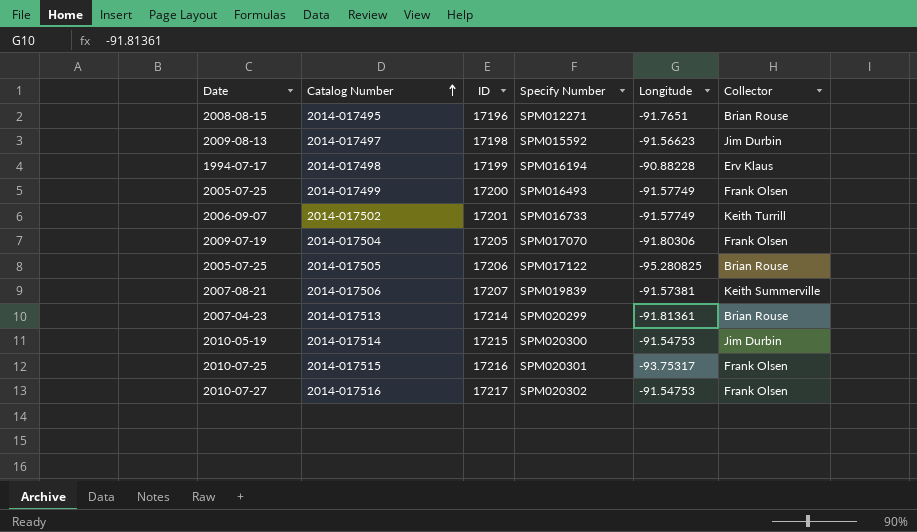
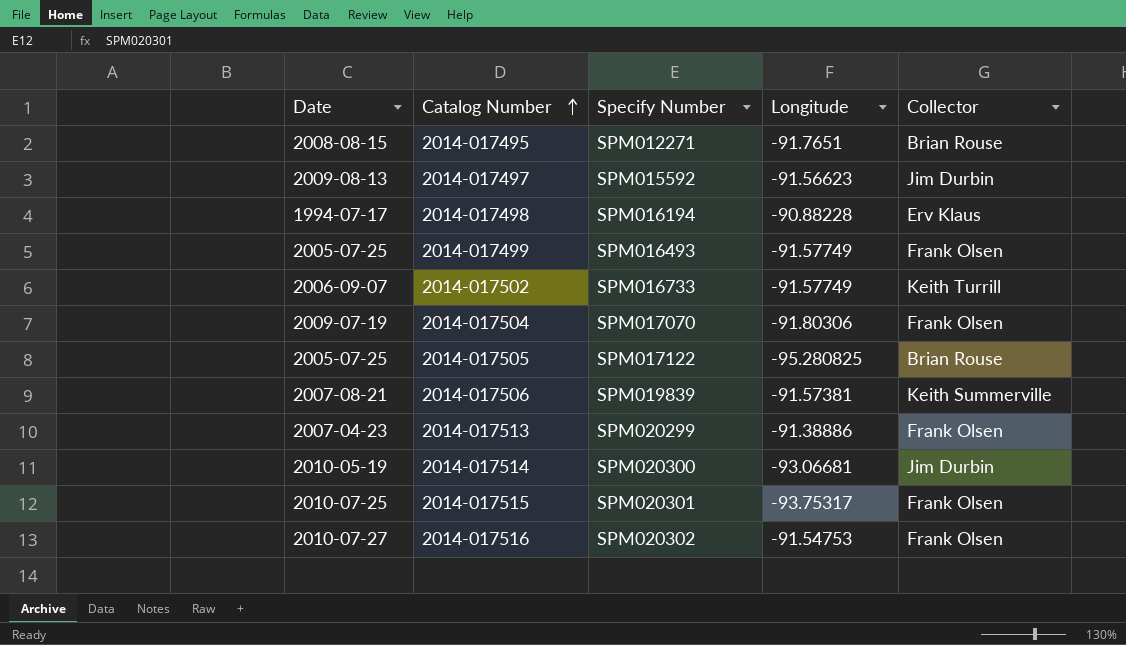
column ID | position: 3 -> none
2014-017513 | Longitude: -91.81361 -> -91.38886
2014-017513 | Collector: Brian Rouse -> Frank Olsen
2014-017514 | Longitude: -91.54753 -> -93.06681

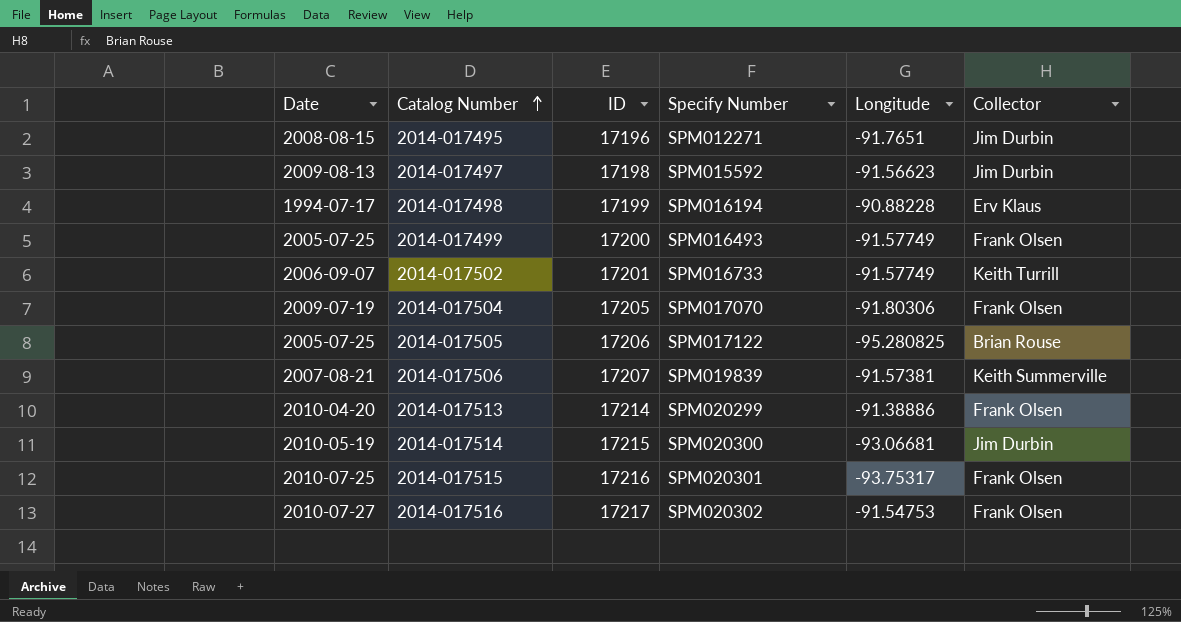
column ID | position: none -> 3
2014-017495 | Collector: Brian Rouse -> Jim Durbin
2014-017513 | Date: 2007-04-23 -> 2010-04-20

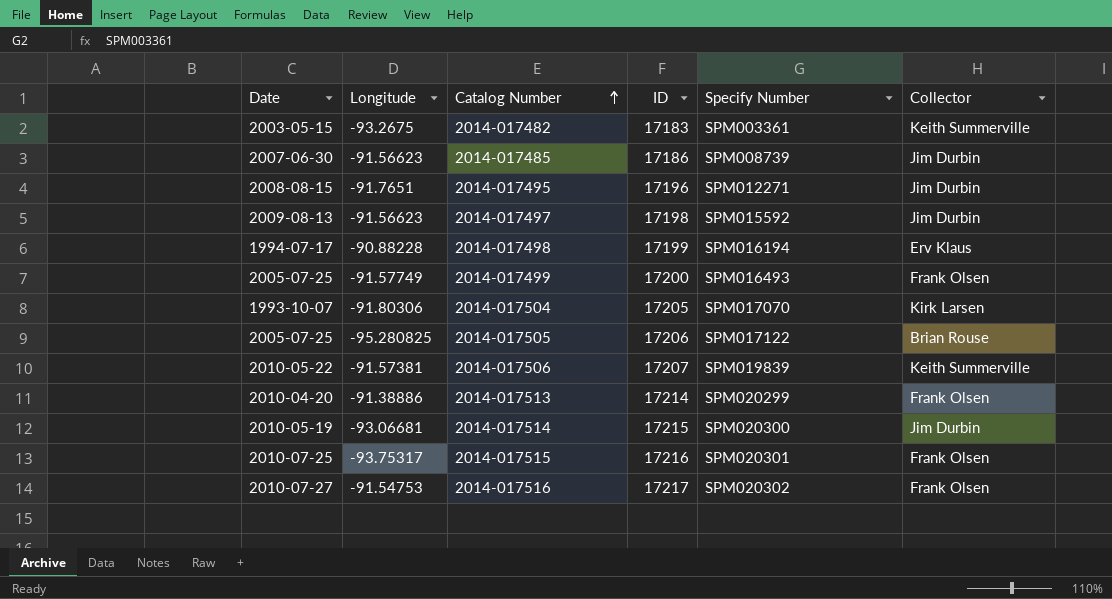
column Longitude | position: 5 -> 2
row 2014-017502: 2006-09-07 | 17201 | SPM016733 | -91.57749 | Keith Turrill -> none
row 2014-017482: none -> 2003-05-15 | -93.2675 | 17183 | SPM003361 | Keith Summerville
row 2014-017485: none -> 2007-06-30 | -91.56623 | 17186 | SPM008739 | Jim Durbin
2014-017504 | Date: 2009-07-19 -> 1993-10-07
2014-017504 | Collector: Frank Olsen -> Kirk Larsen
2014-017506 | Date: 2007-08-21 -> 2010-05-22

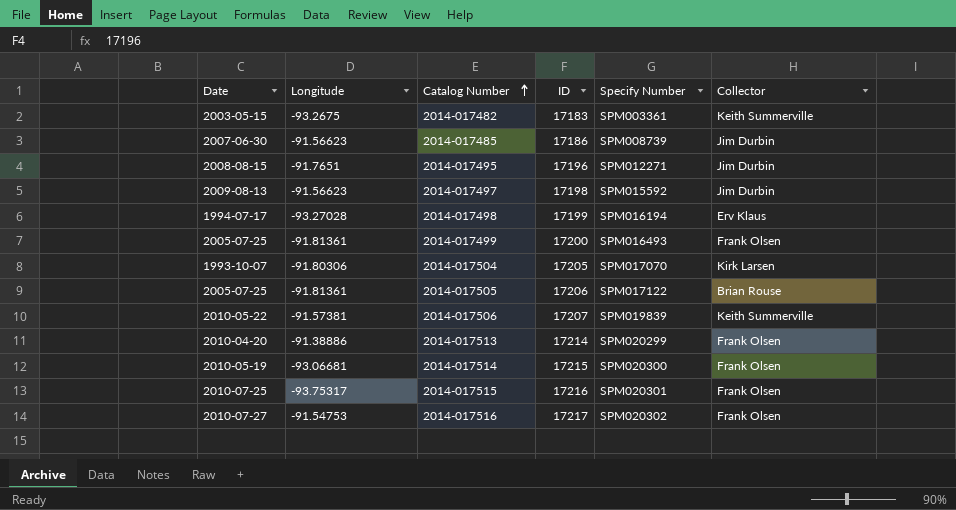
2014-017498 | Longitude: -90.88228 -> -93.27028
2014-017499 | Longitude: -91.57749 -> -91.81361
2014-017505 | Longitude: -95.280825 -> -91.81361
2014-017514 | Collector: Jim Durbin -> Frank Olsen

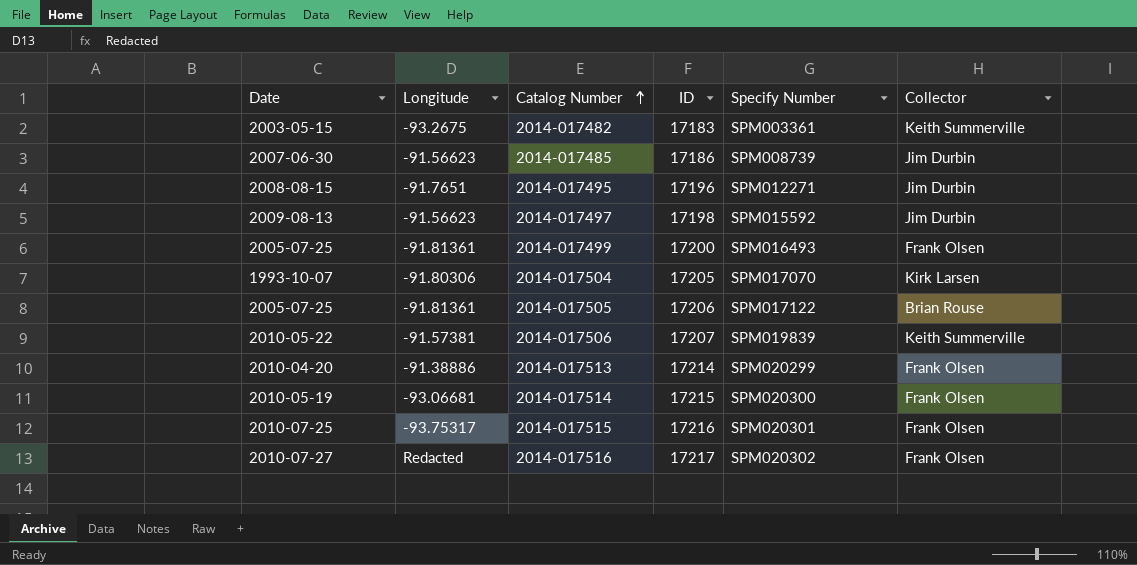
row 2014-017498: 1994-07-17 | -93.27028 | 17199 | SPM016194 | Erv Klaus -> none
2014-017516 | Longitude: -91.54753 -> Redacted

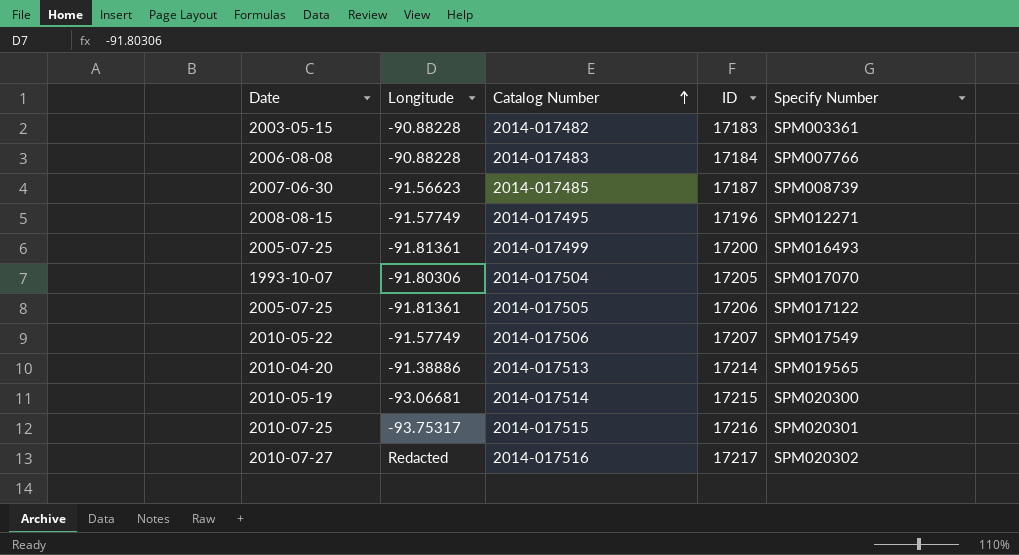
column Collector | position: 6 -> none
row 2014-017497: 2009-08-13 | -91.56623 | 17198 | SPM015592 | Jim Durbin -> none
2014-017482 | Longitude: -93.2675 -> -90.88228
row 2014-017483: none -> 2006-08-08 | -90.88228 | 17184 | SPM007766
2014-017485 | ID: 17186 -> 17187
2014-017495 | Longitude: -91.7651 -> -91.57749
2014-017506 | Longitude: -91.57381 -> -91.57749
2014-017506 | Specify Number: SPM019839 -> SPM017549
2014-017513 | Specify Number: SPM020299 -> SPM019565

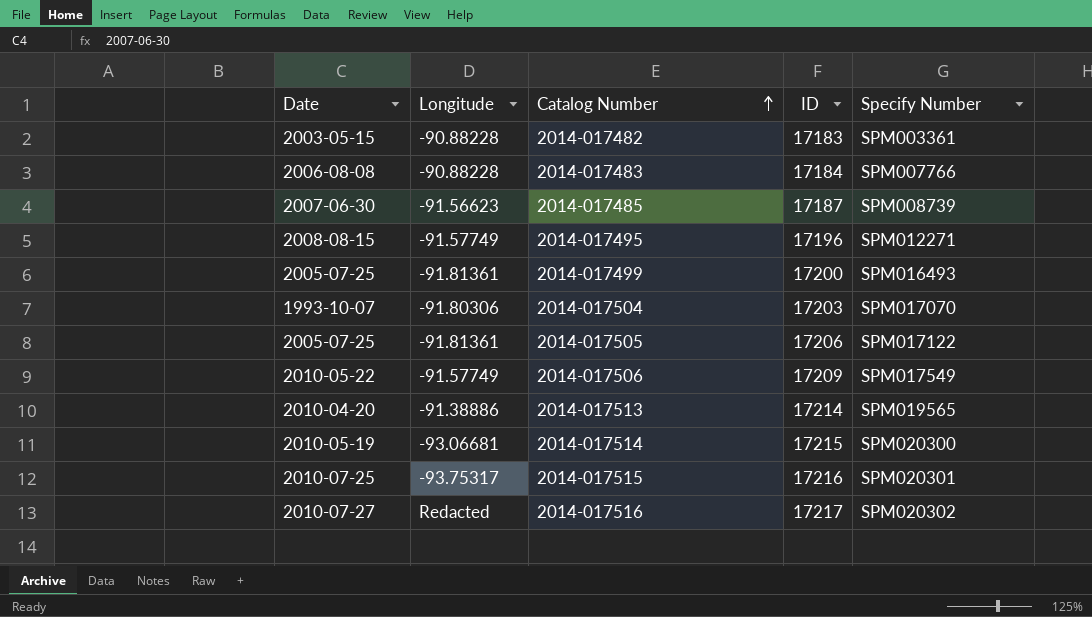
2014-017504 | ID: 17205 -> 17203
2014-017506 | ID: 17207 -> 17209

